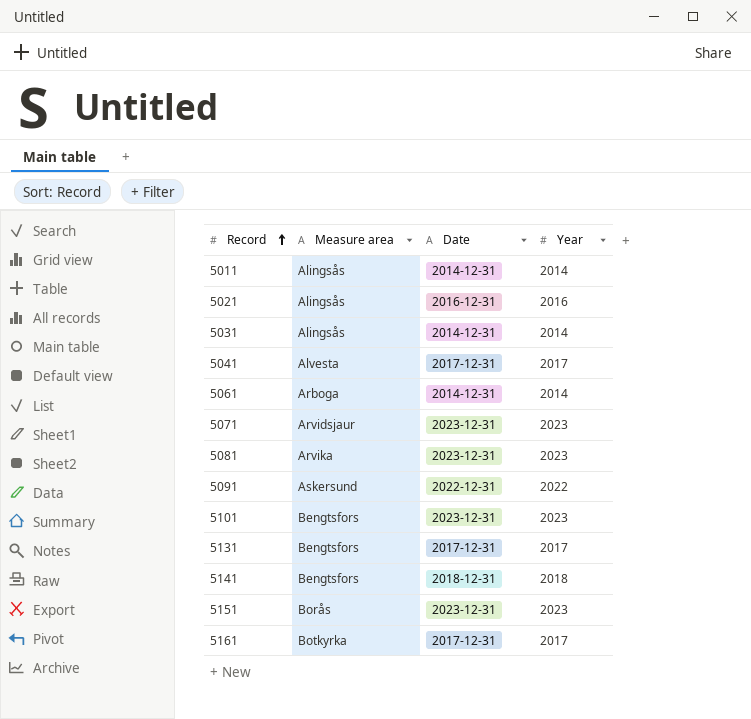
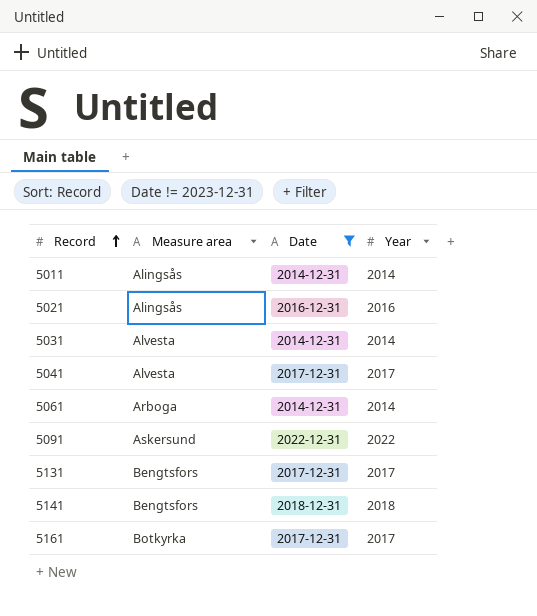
filter: none -> Date != 2023-12-31
5031 | Measure area: Alingsås -> Alvesta

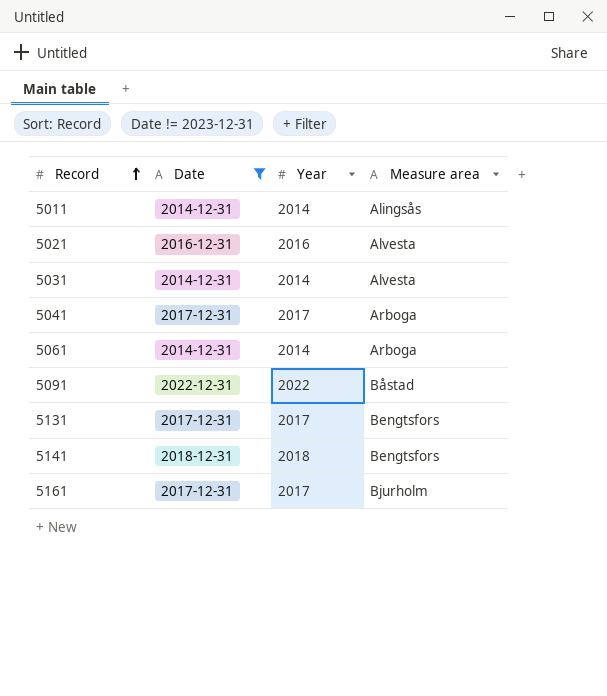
column Measure area | position: 2 -> 4
5021 | Measure area: Alingsås -> Alvesta
5041 | Measure area: Alvesta -> Arboga
5091 | Measure area: Askersund -> Båstad
5161 | Measure area: Botkyrka -> Bjurholm

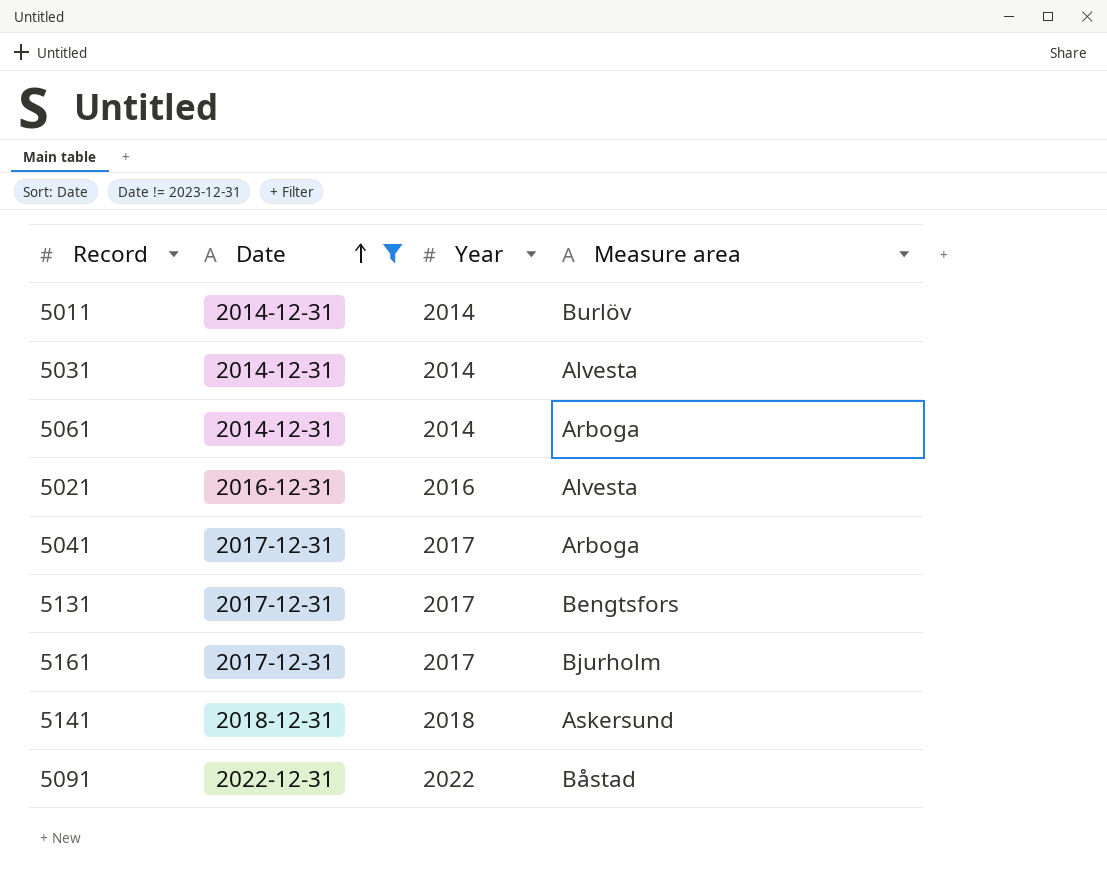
row order: Record ascending -> Date ascending
5011 | Measure area: Alingsås -> Burlöv
5141 | Measure area: Bengtsfors -> Askersund

